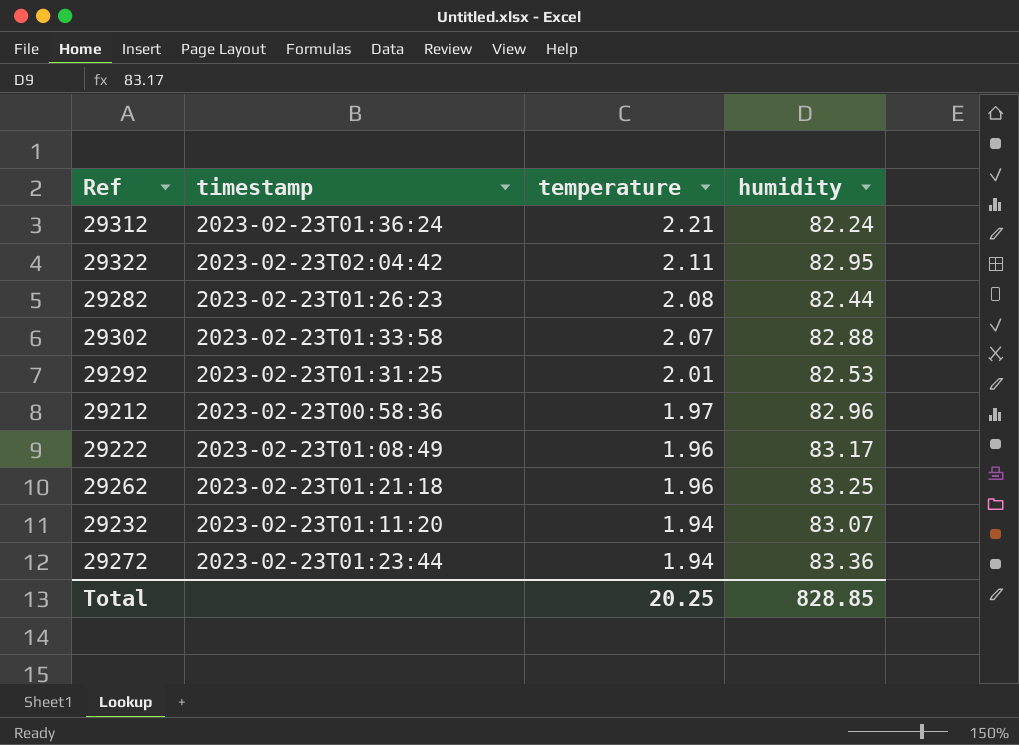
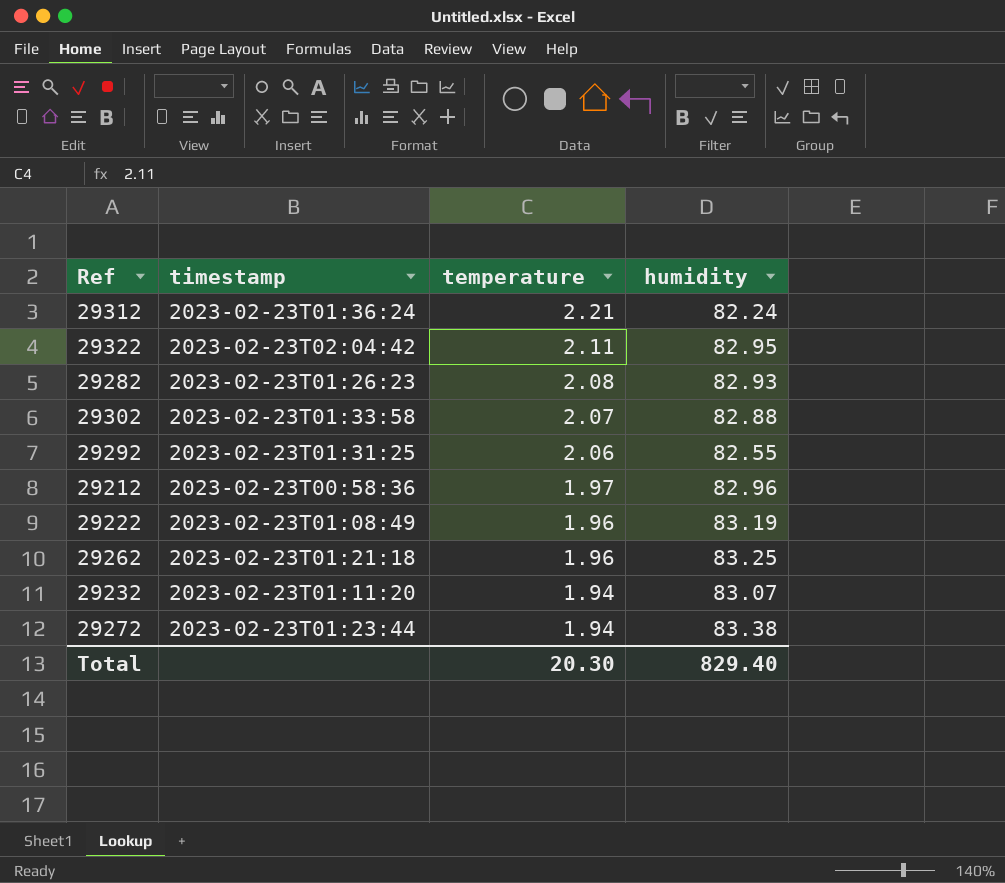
29282 | humidity: 82.44 -> 82.93
29292 | temperature: 2.01 -> 2.06
29292 | humidity: 82.53 -> 82.55
29222 | humidity: 83.17 -> 83.19
29272 | humidity: 83.36 -> 83.38
Total | temperature: 20.25 -> 20.30
Total | humidity: 828.85 -> 829.40

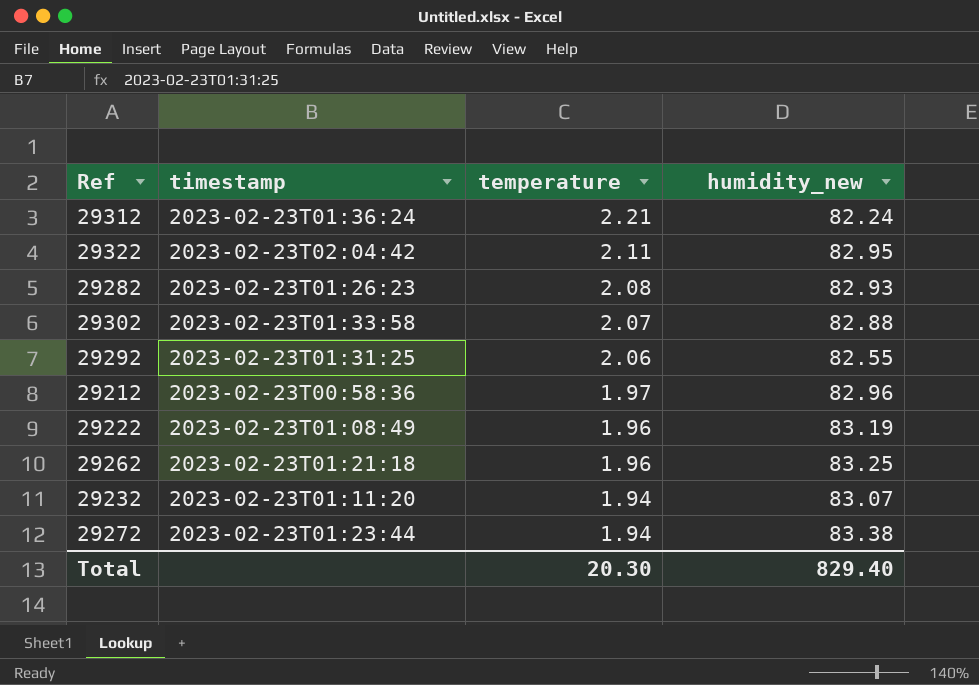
column name: humidity -> humidity_new

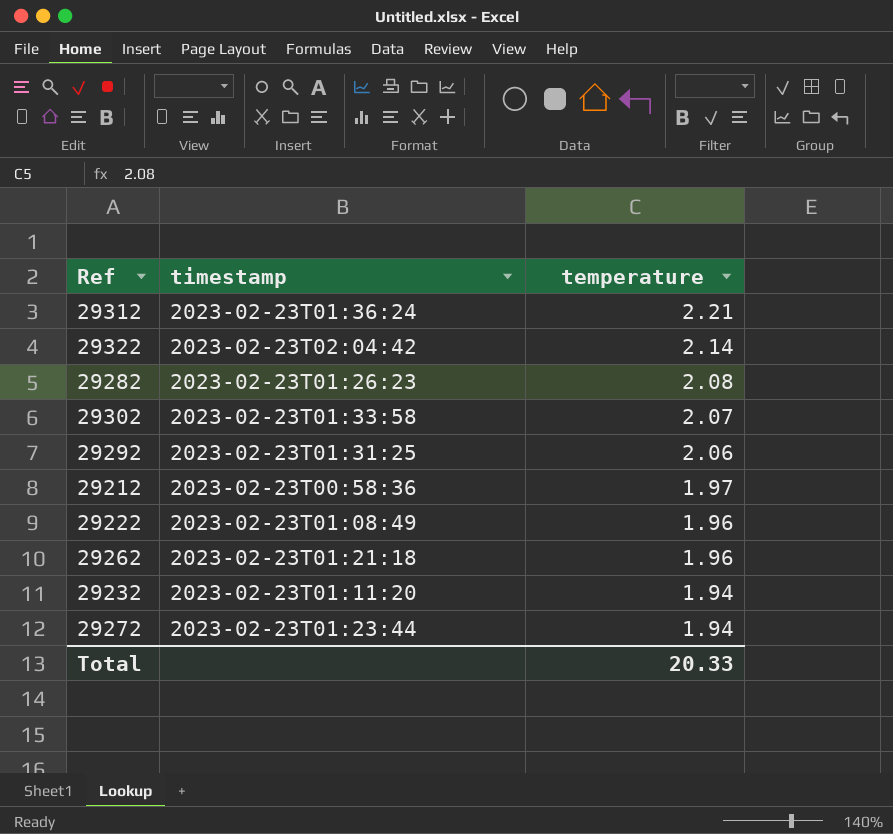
column humidity_new | position: 4 -> none
29322 | temperature: 2.11 -> 2.14
Total | temperature: 20.30 -> 20.33

